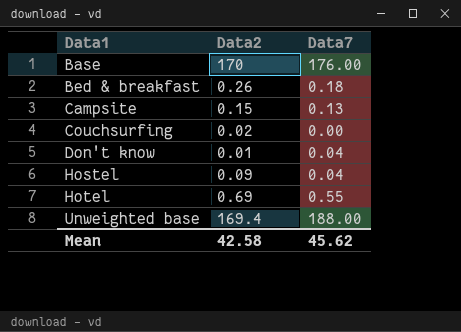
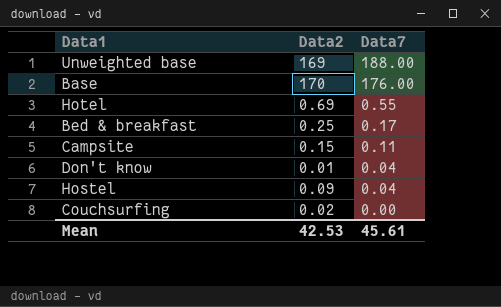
row order: Data1 ascending -> Data7 descending
Unweighted base | Data2: 169.4 -> 169
Bed & breakfast | Data2: 0.26 -> 0.25
Bed & breakfast | Data7: 0.18 -> 0.17
Campsite | Data7: 0.13 -> 0.11
Mean | Data2: 42.58 -> 42.53
Mean | Data7: 45.62 -> 45.61

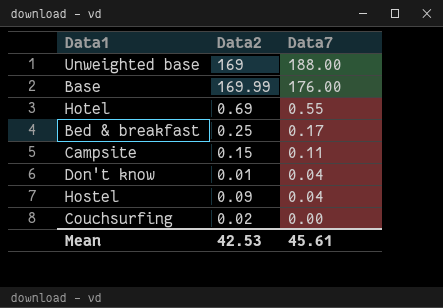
Base | Data2: 170 -> 169.99

